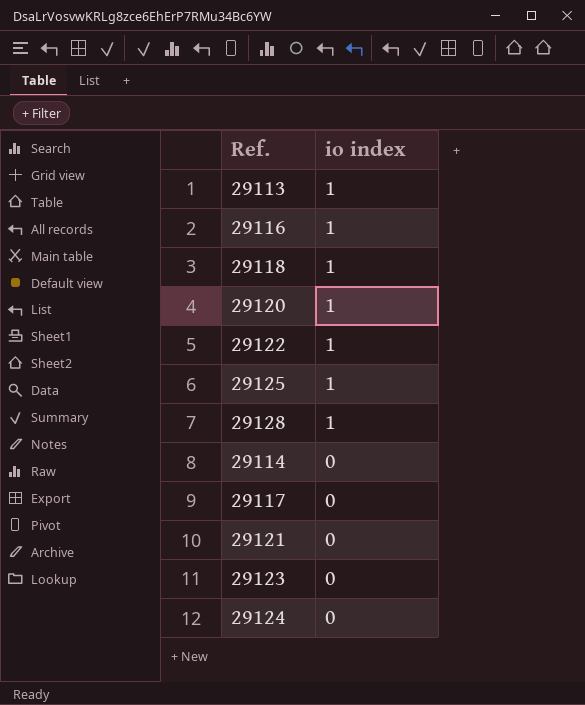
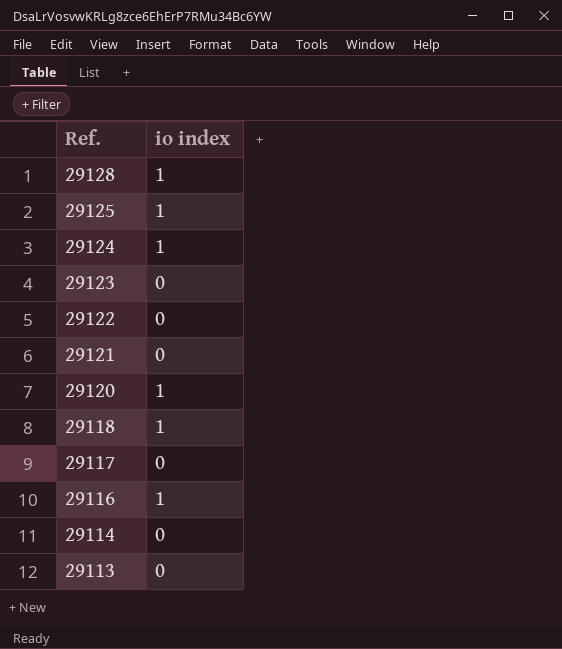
row order: io index descending -> Ref. descending
29124 | io index: 0 -> 1
29122 | io index: 1 -> 0
29113 | io index: 1 -> 0

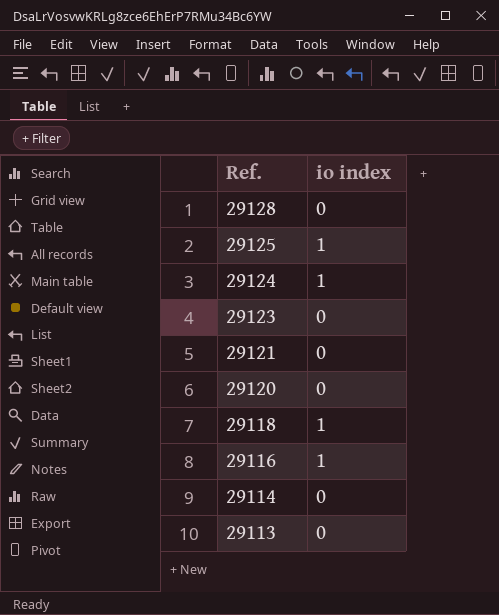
row 29122: 0 -> none
row 29117: 0 -> none
29128 | io index: 1 -> 0
29120 | io index: 1 -> 0

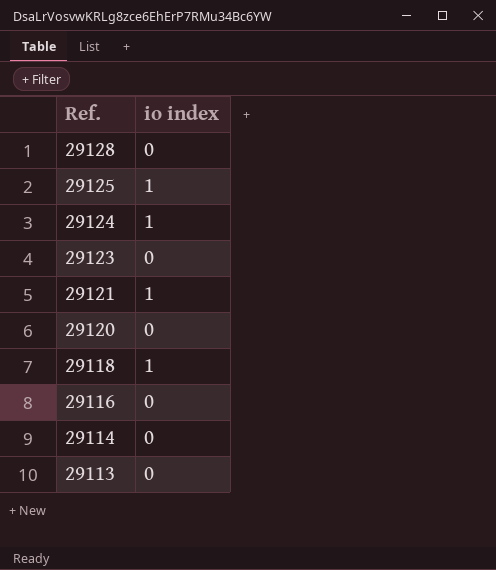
29121 | io index: 0 -> 1
29116 | io index: 1 -> 0

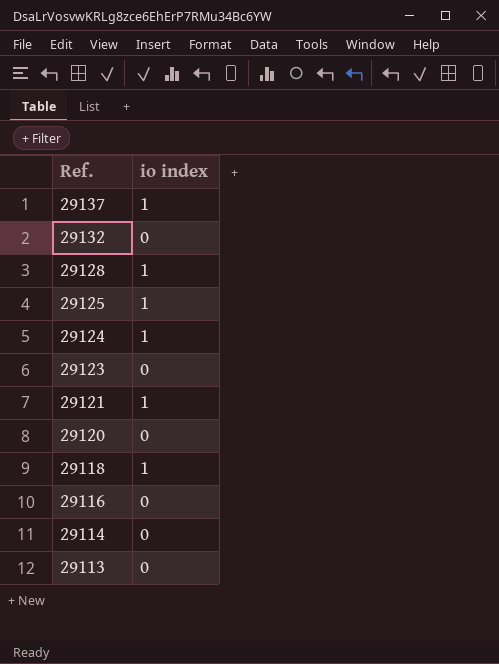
row 29137: none -> 1
row 29132: none -> 0
29128 | io index: 0 -> 1

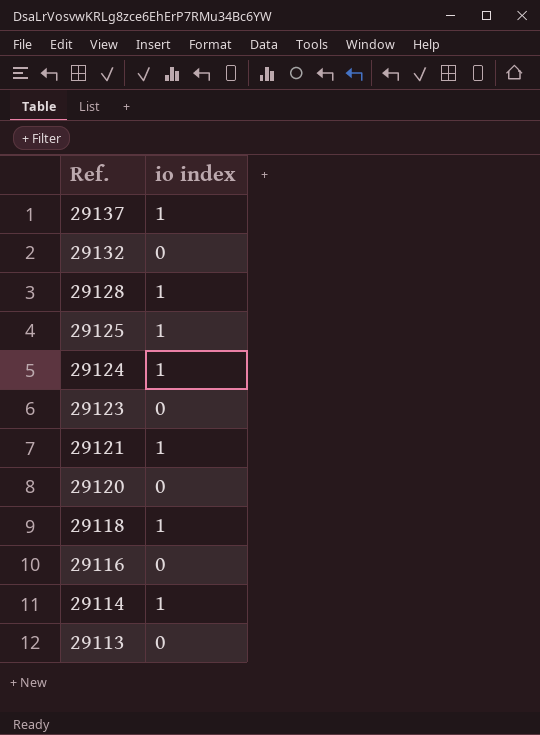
29114 | io index: 0 -> 1

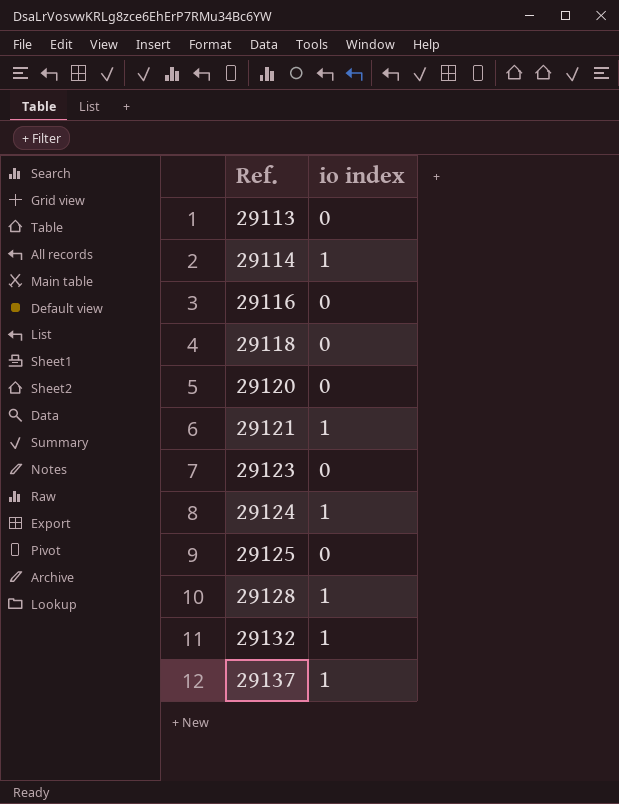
row order: Ref. descending -> Ref. ascending
29118 | io index: 1 -> 0
29125 | io index: 1 -> 0
29132 | io index: 0 -> 1

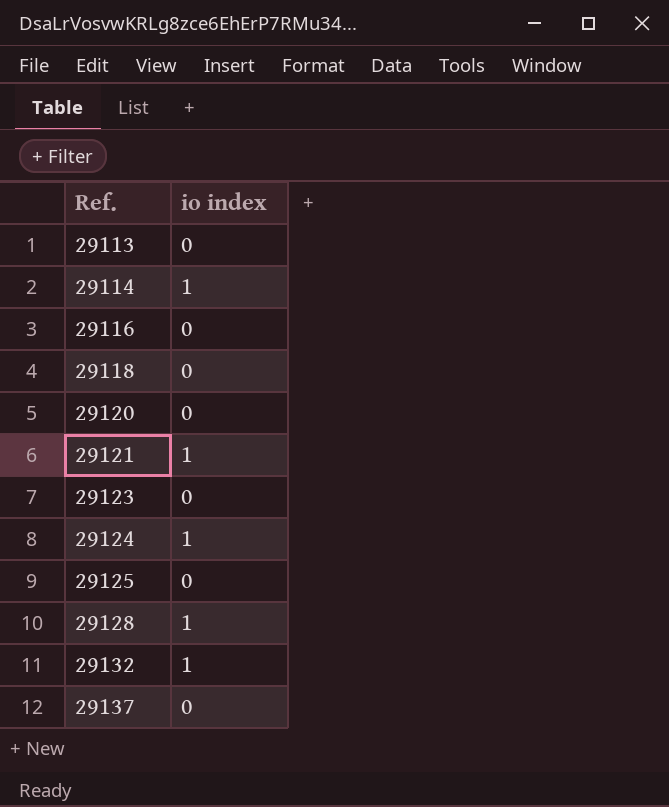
29137 | io index: 1 -> 0

